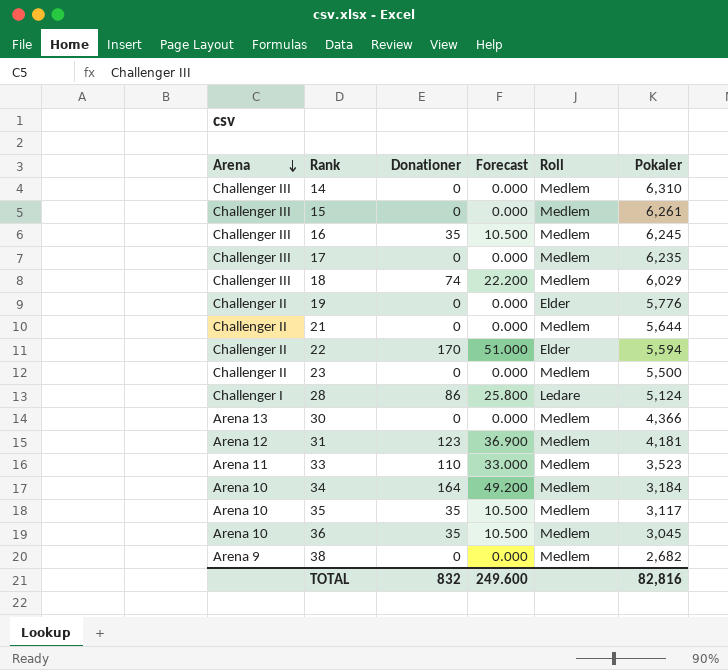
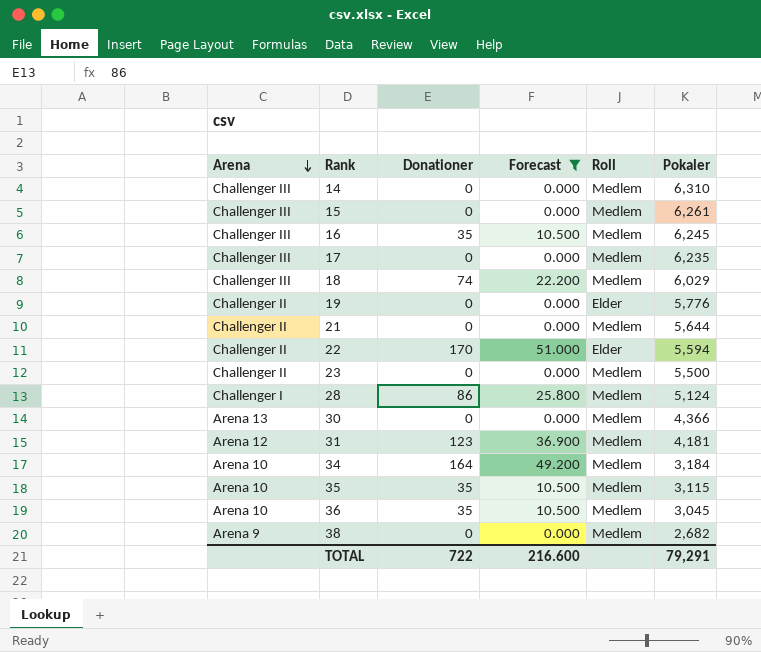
filter: none -> Forecast != 33.000
28 | Roll: Ledare -> Medlem
35 | Pokaler: 3,117 -> 3,115
TOTAL | Donationer: 832 -> 722
TOTAL | Forecast: 249.600 -> 216.600
TOTAL | Pokaler: 82,816 -> 79,291

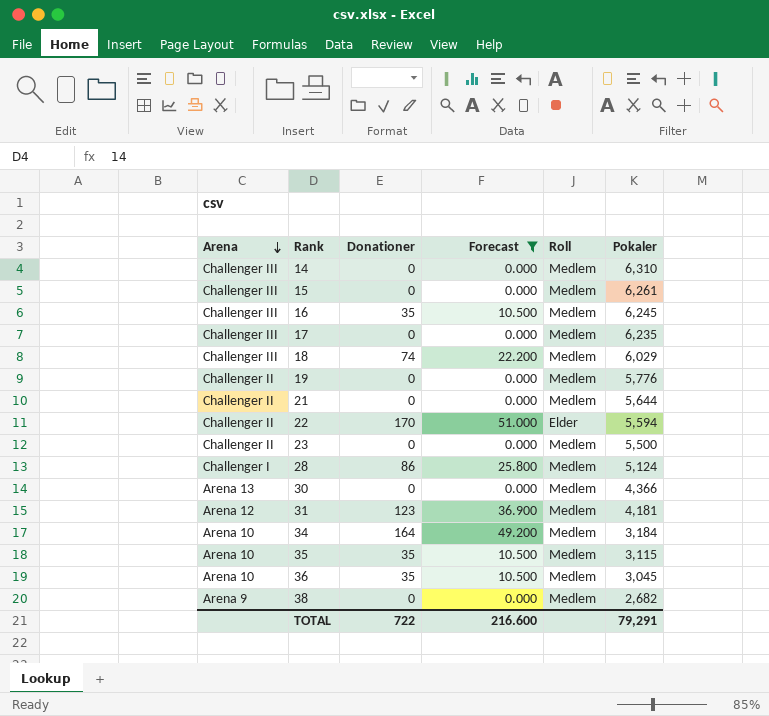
19 | Roll: Elder -> Medlem

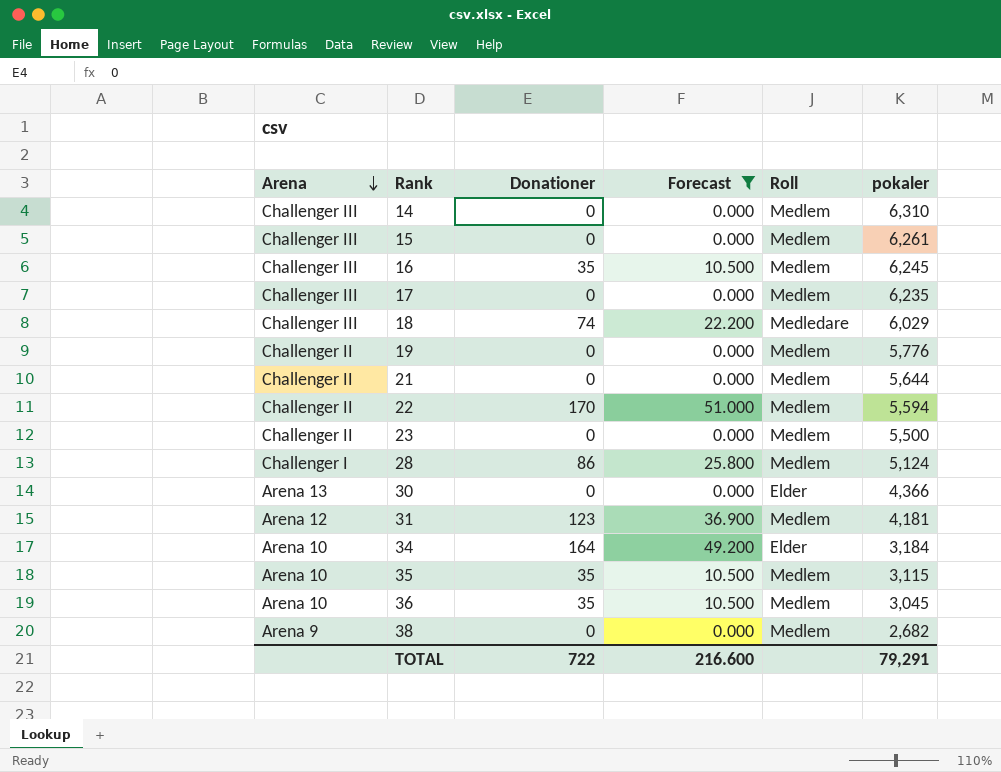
column name: Pokaler -> pokaler
18 | Roll: Medlem -> Medledare
22 | Roll: Elder -> Medlem
30 | Roll: Medlem -> Elder
34 | Roll: Medlem -> Elder

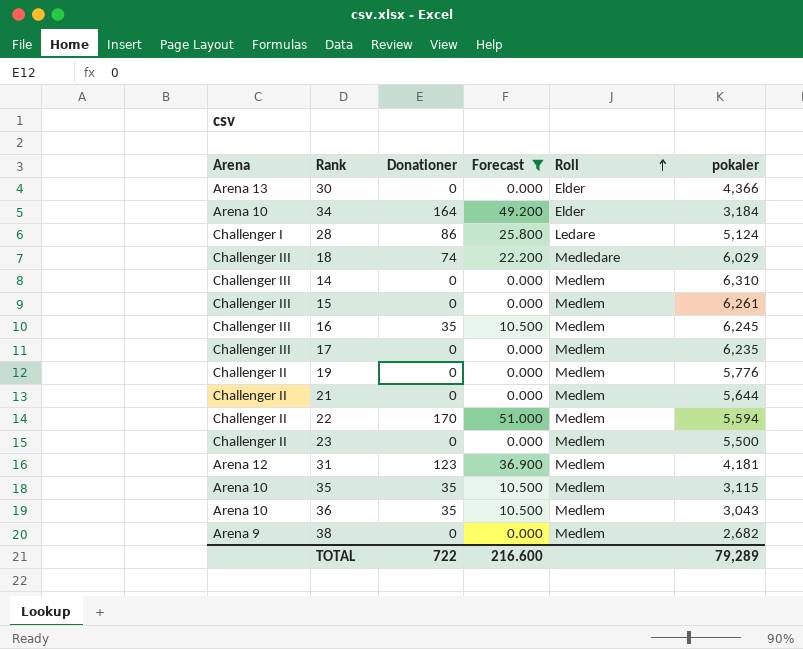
row order: Arena descending -> Roll ascending
28 | Roll: Medlem -> Ledare
36 | pokaler: 3,045 -> 3,043
TOTAL | pokaler: 79,291 -> 79,289

